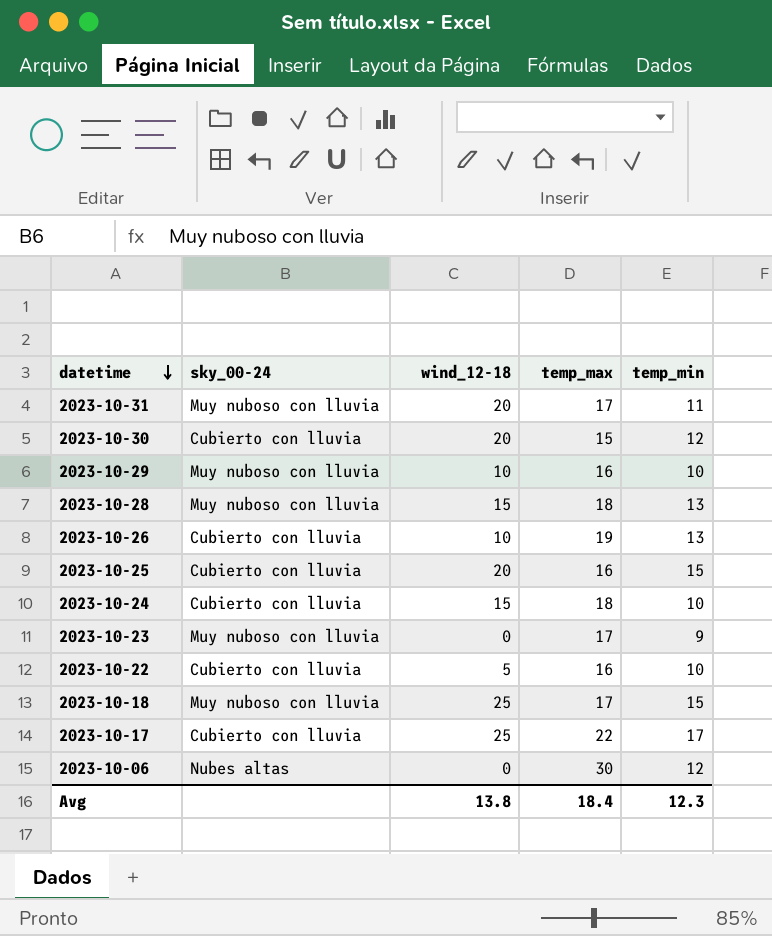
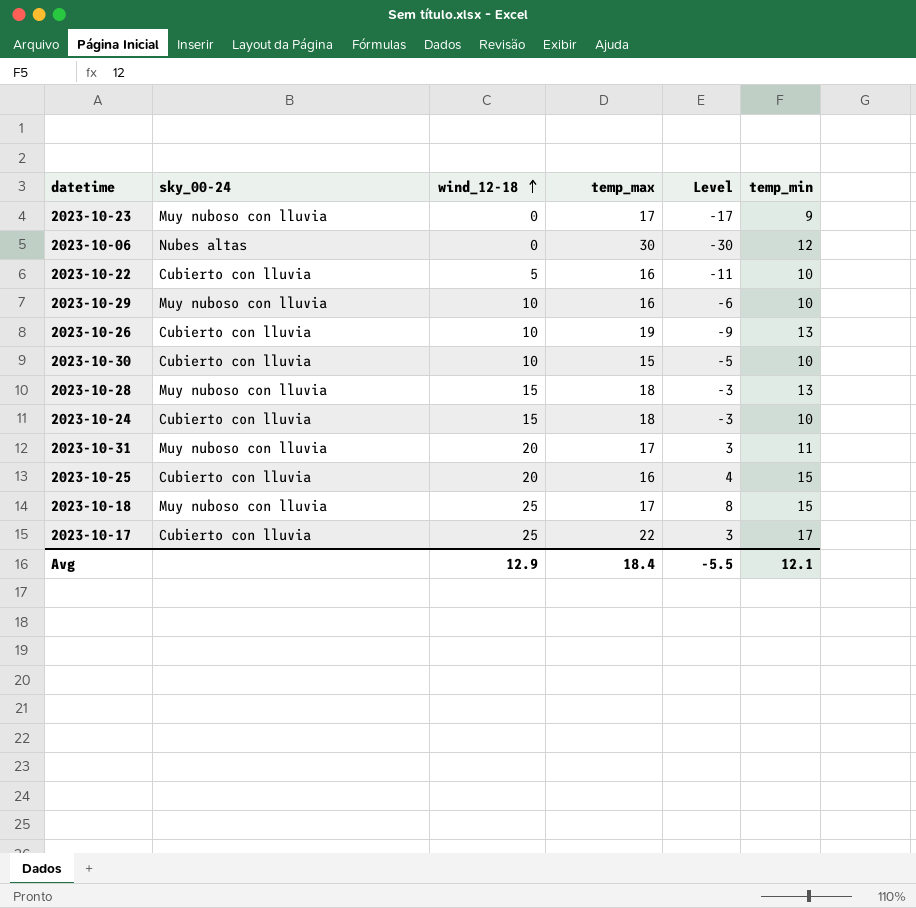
row order: datetime descending -> wind_12-18 ascending
column Level | formula: none -> [wind_12-18] - [temp_max]
2023-10-30 | wind_12-18: 20 -> 10
2023-10-30 | temp_min: 12 -> 10
Avg | wind_12-18: 13.8 -> 12.9
Avg | temp_min: 12.3 -> 12.1

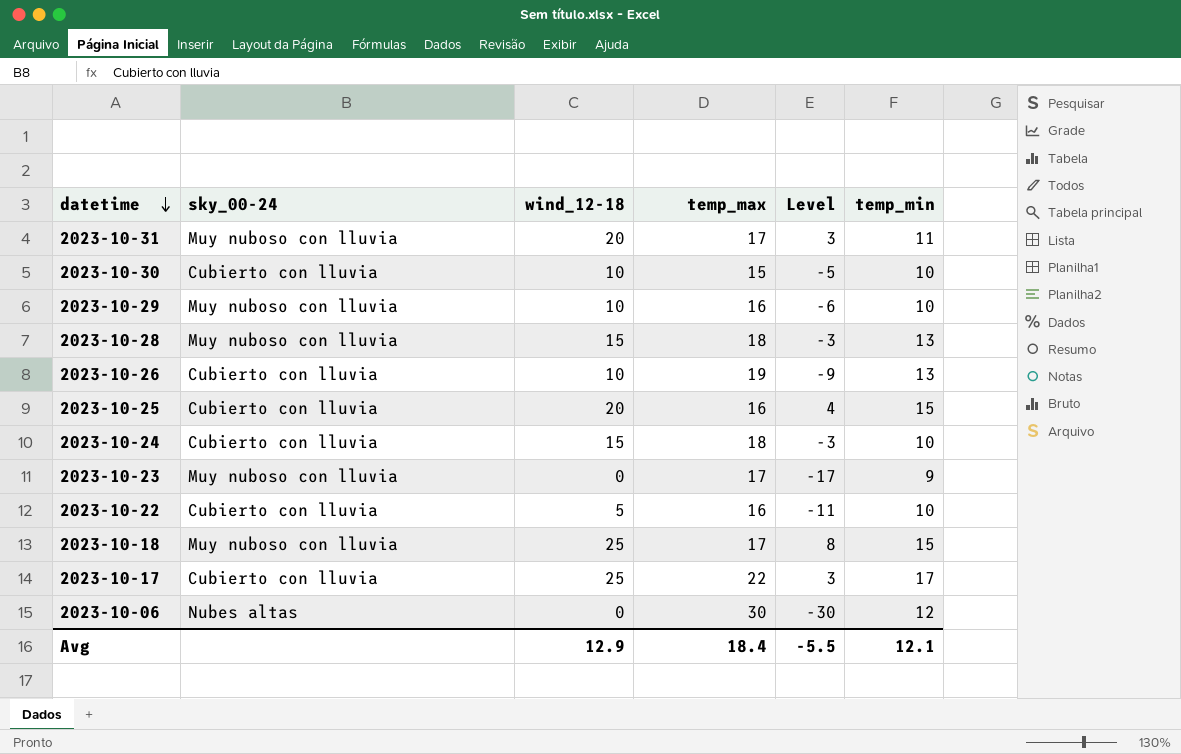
row order: wind_12-18 ascending -> datetime descending

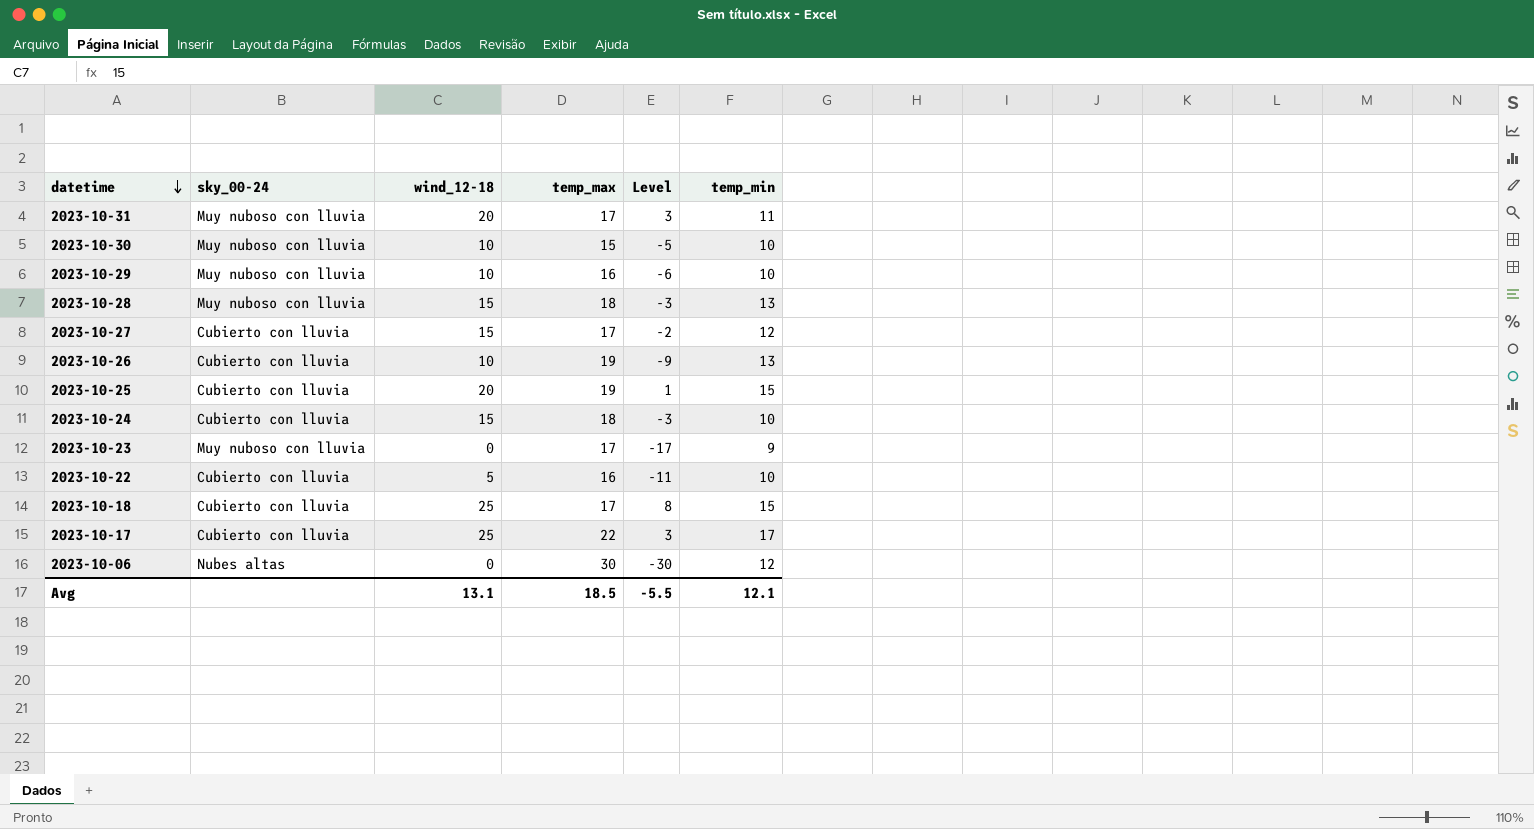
2023-10-30 | sky_00-24: Cubierto con lluvia -> Muy nuboso con lluvia
row 2023-10-27: none -> Cubierto con lluvia | 15 | 17 | -2 | 12
2023-10-25 | temp_max: 16 -> 19
2023-10-25 | Level: 4 -> 1
2023-10-18 | sky_00-24: Muy nuboso con lluvia -> Cubierto con lluvia
Avg | wind_12-18: 12.9 -> 13.1
Avg | temp_max: 18.4 -> 18.5

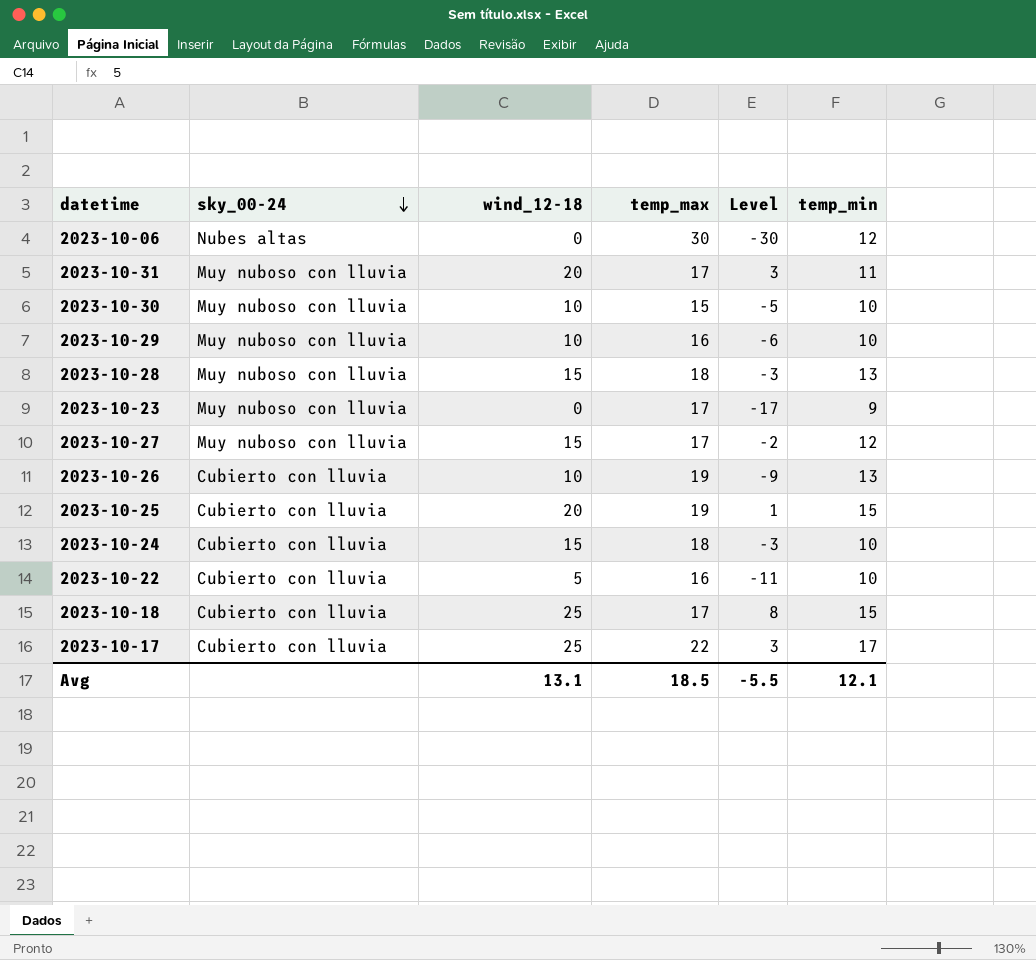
row order: datetime descending -> sky_00-24 descending
2023-10-27 | sky_00-24: Cubierto con lluvia -> Muy nuboso con lluvia

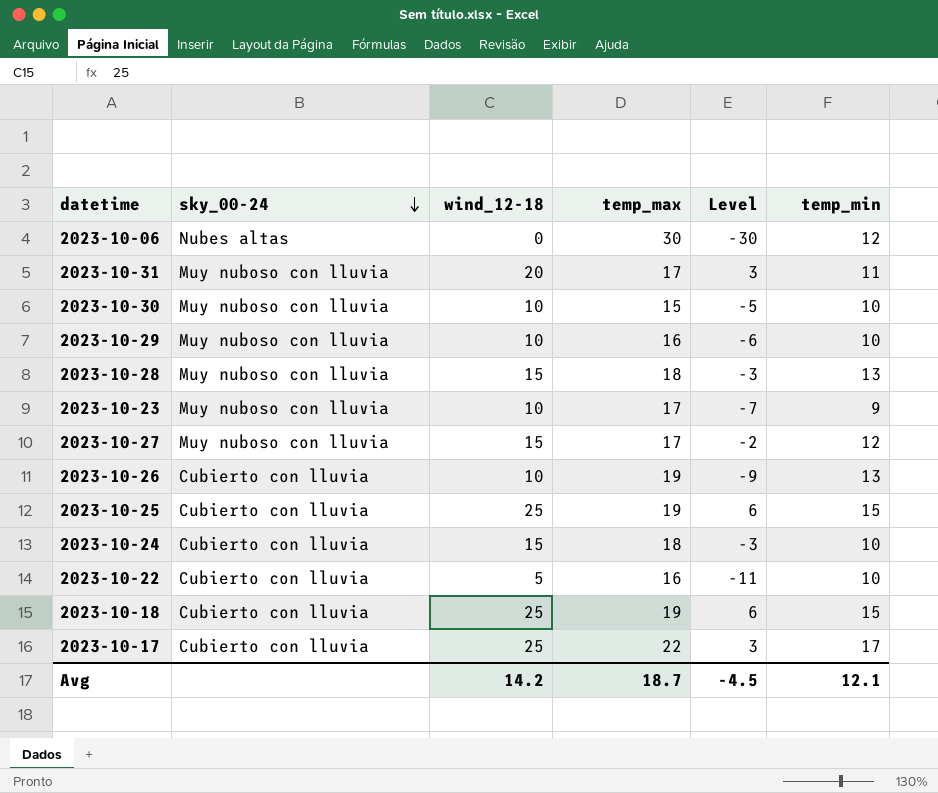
2023-10-23 | wind_12-18: 0 -> 10
2023-10-23 | Level: -17 -> -7
2023-10-25 | wind_12-18: 20 -> 25
2023-10-25 | Level: 1 -> 6
2023-10-18 | temp_max: 17 -> 19
2023-10-18 | Level: 8 -> 6
Avg | wind_12-18: 13.1 -> 14.2
Avg | temp_max: 18.5 -> 18.7
Avg | Level: -5.5 -> -4.5

